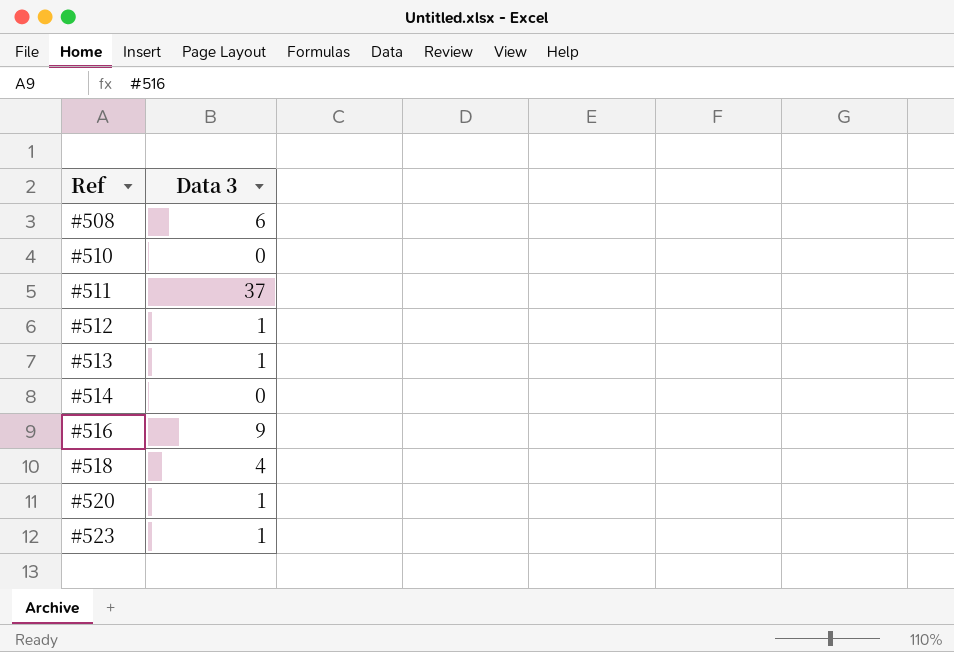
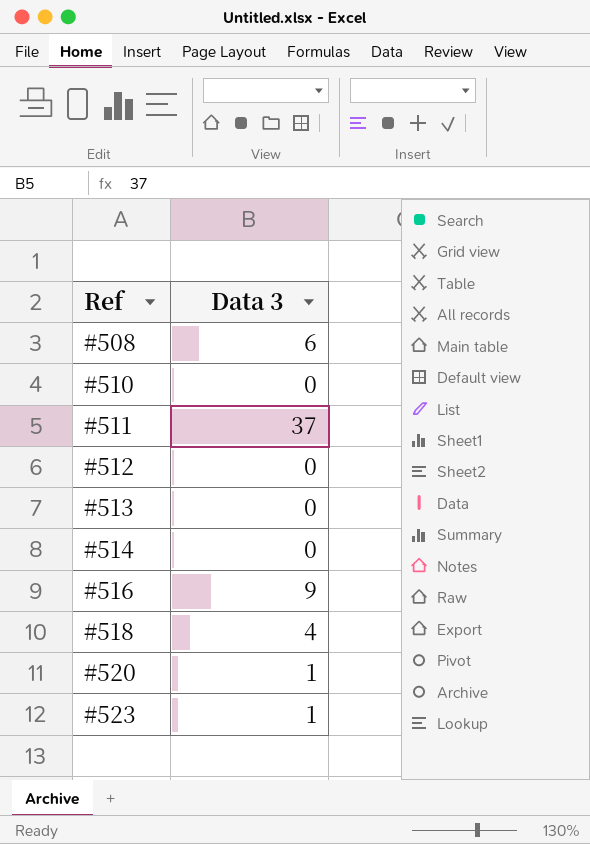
#512 | Data 3: 1 -> 0
#513 | Data 3: 1 -> 0

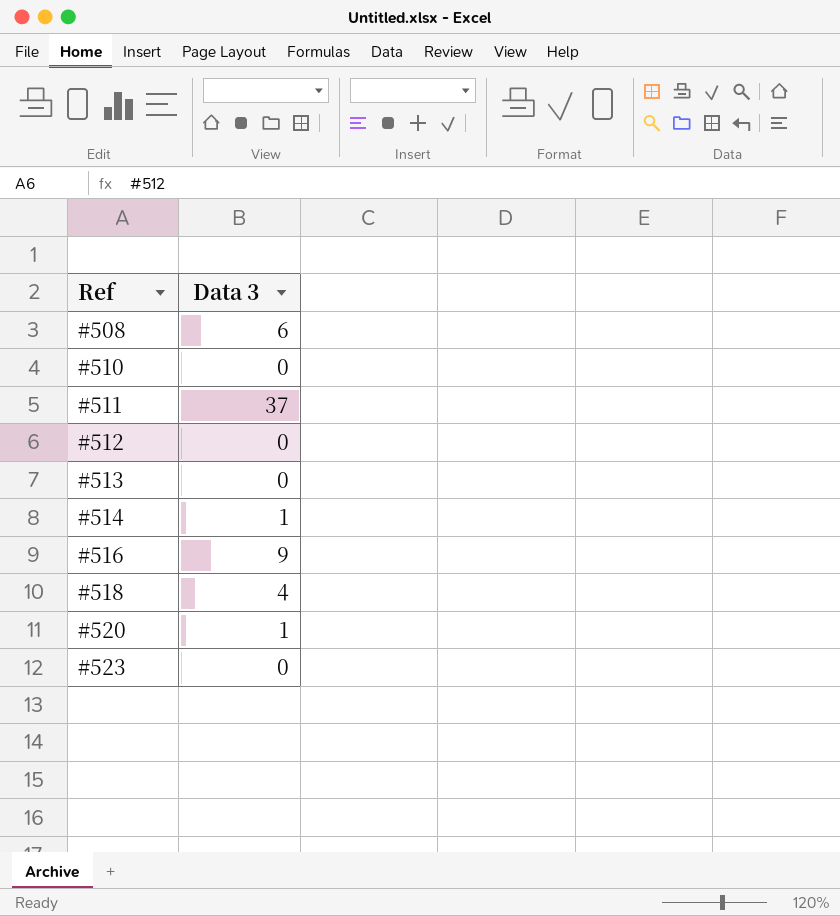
#514 | Data 3: 0 -> 1
#523 | Data 3: 1 -> 0

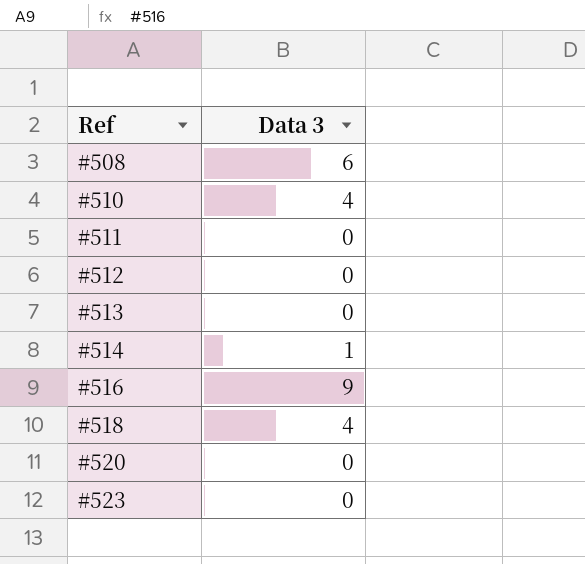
#510 | Data 3: 0 -> 4
#511 | Data 3: 37 -> 0
#520 | Data 3: 1 -> 0

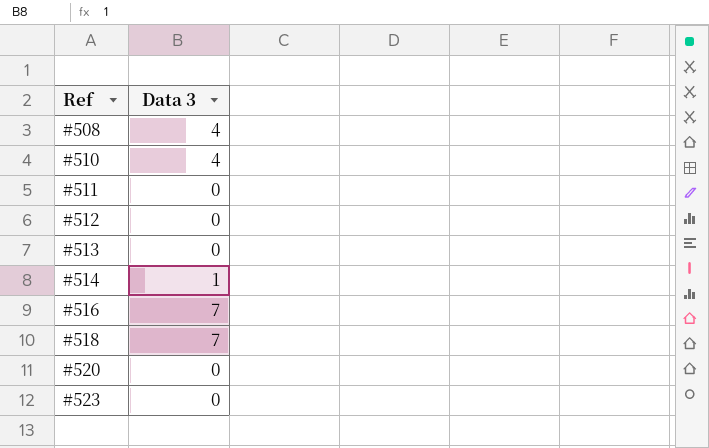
#508 | Data 3: 6 -> 4
#516 | Data 3: 9 -> 7
#518 | Data 3: 4 -> 7

